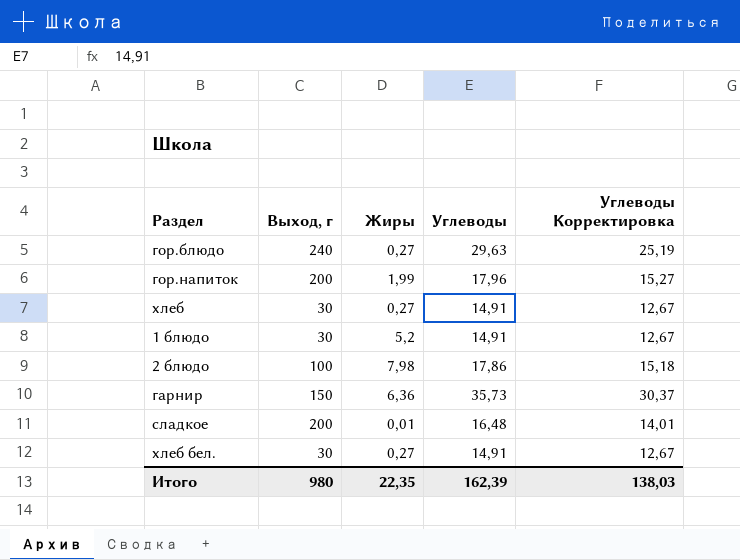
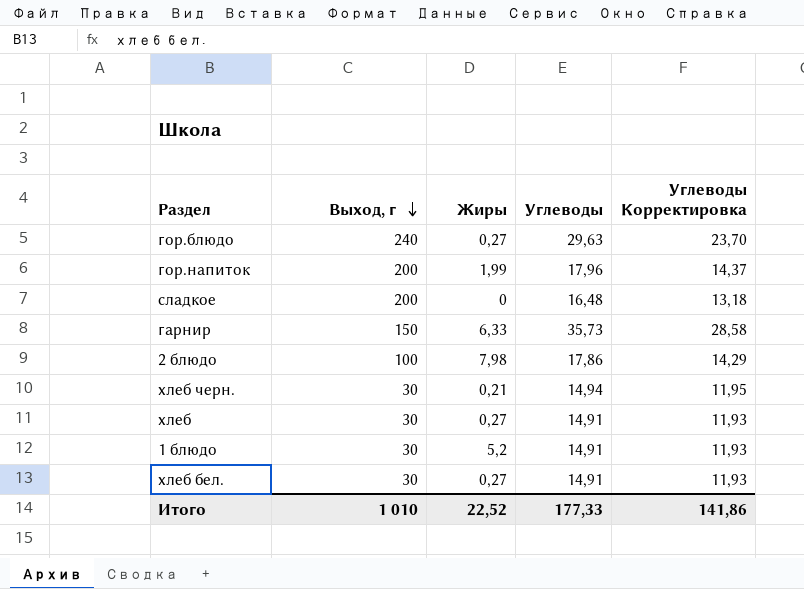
row order: none -> Выход, г descending
column Углеводы Корректировка | formula: [Углеводы] * 0,85 -> [Углеводы] * 0,8
сладкое | Жиры: 0,01 -> 0
гарнир | Жиры: 6,36 -> 6,33
row хлеб черн.: none -> 30 | 0,21 | 14,94 | 11,95
Итого | Выход, г: 980 -> 1 010
Итого | Жиры: 22,35 -> 22,52
Итого | Углеводы: 162,39 -> 177,33
Итого | Углеводы Корректировка: 138,03 -> 141,86

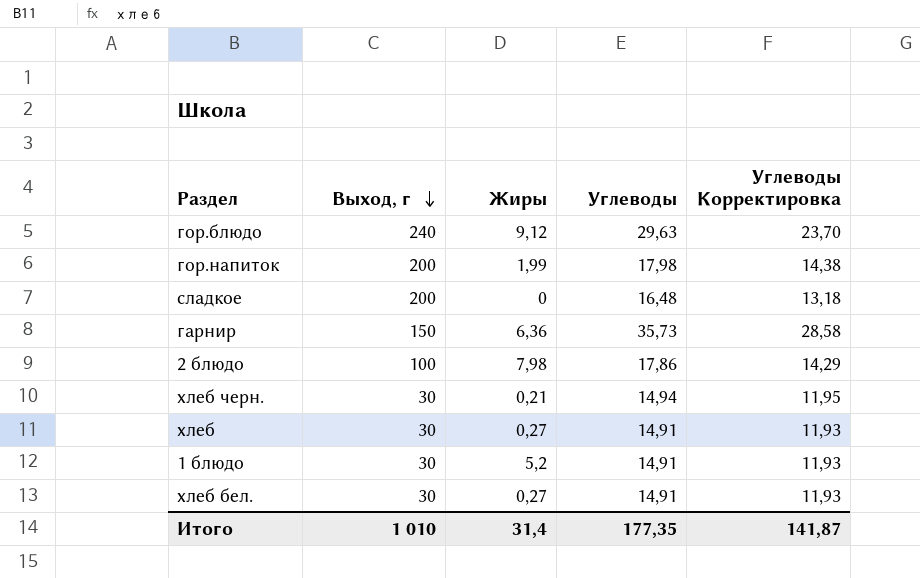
гор.блюдо | Жиры: 0,27 -> 9,12
гор.напиток | Углеводы: 17,96 -> 17,98
гор.напиток | Углеводы Корректировка: 14,37 -> 14,38
гарнир | Жиры: 6,33 -> 6,36
Итого | Жиры: 22,52 -> 31,4
Итого | Углеводы: 177,33 -> 177,35
Итого | Углеводы Корректировка: 141,86 -> 141,87

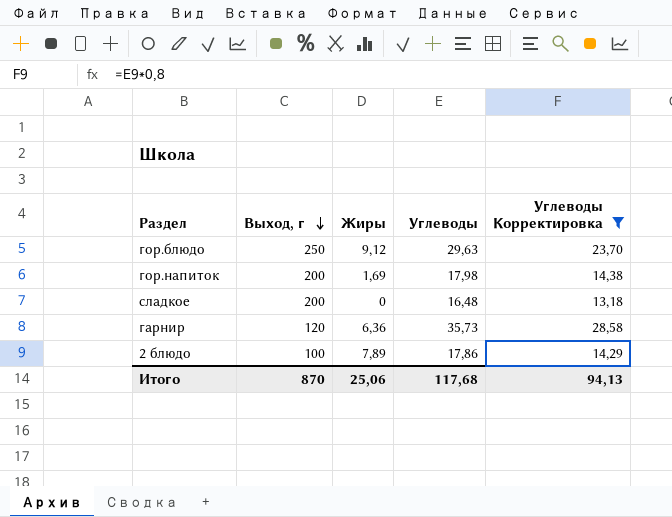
filter: none -> Углеводы Корректировка >= 13,18
гор.блюдо | Выход, г: 240 -> 250
гор.напиток | Жиры: 1,99 -> 1,69
гарнир | Выход, г: 150 -> 120
2 блюдо | Жиры: 7,98 -> 7,89
Итого | Выход, г: 1 010 -> 870
Итого | Жиры: 31,4 -> 25,06
Итого | Углеводы: 177,35 -> 117,68
Итого | Углеводы Корректировка: 141,87 -> 94,13

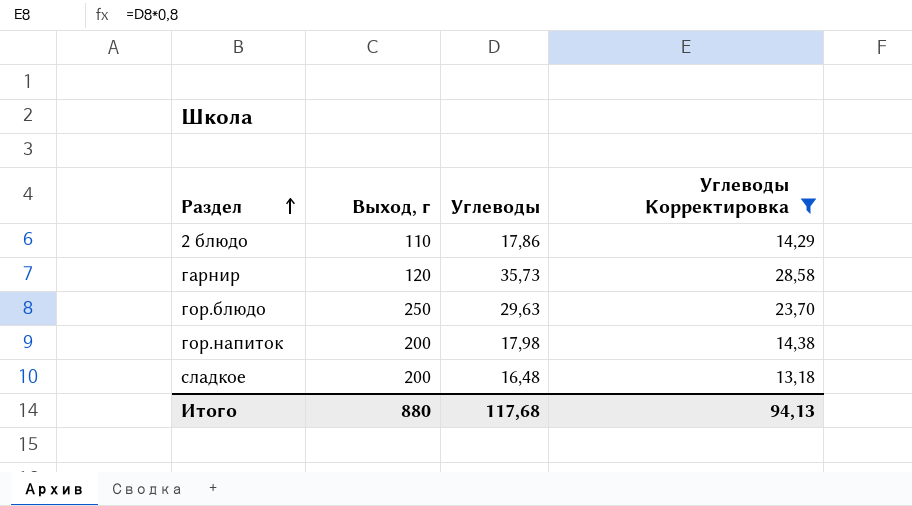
row order: Выход, г descending -> Раздел ascending
column Жиры | position: 3 -> none
2 блюдо | Выход, г: 100 -> 110
Итого | Выход, г: 870 -> 880

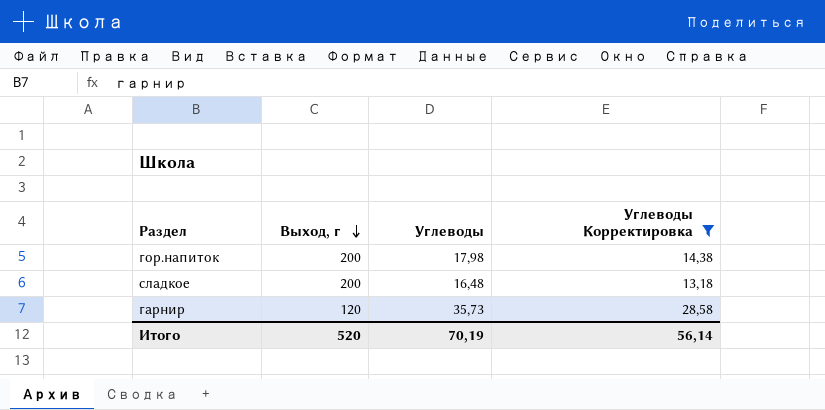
row order: Раздел ascending -> Выход, г descending
row 2 блюдо: 110 | 17,86 | 14,29 -> none
row гор.блюдо: 250 | 29,63 | 23,70 -> none
Итого | Выход, г: 880 -> 520
Итого | Углеводы: 117,68 -> 70,19
Итого | Углеводы Корректировка: 94,13 -> 56,14

